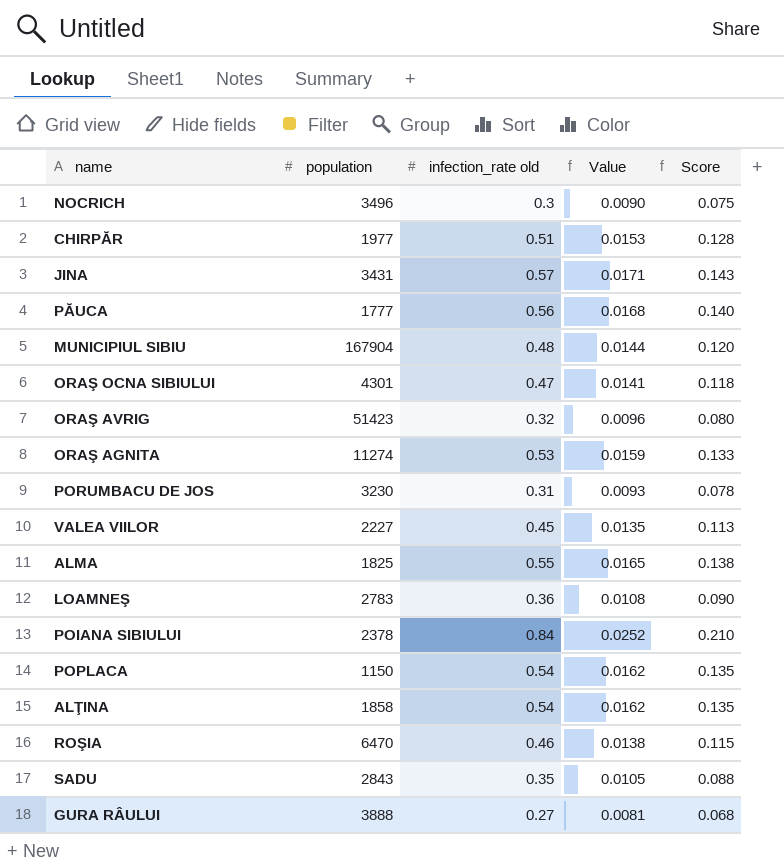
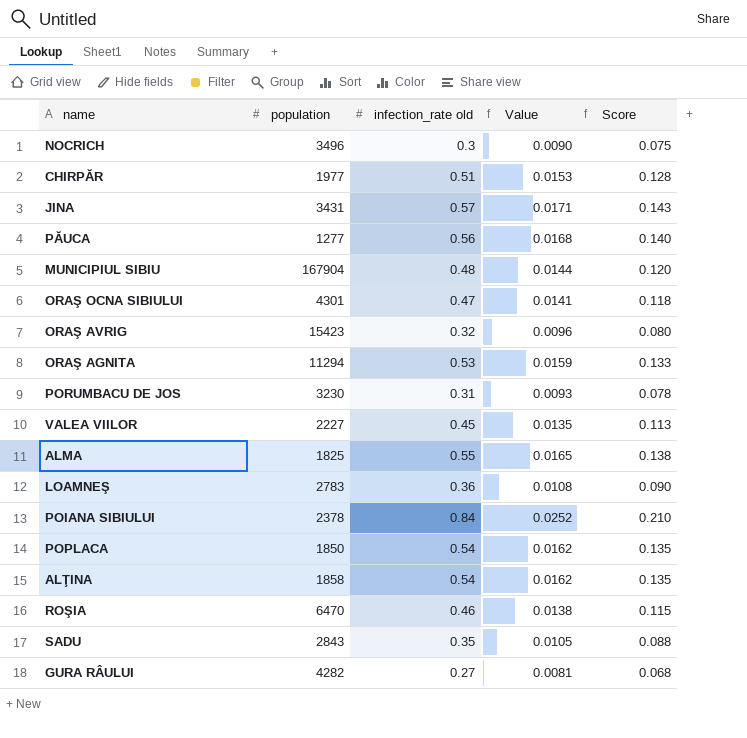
PĂUCA | population: 1777 -> 1277
ORAŞ AVRIG | population: 51423 -> 15423
ORAŞ AGNITA | population: 11274 -> 11294
POPLACA | population: 1150 -> 1850
GURA RÂULUI | population: 3888 -> 4282

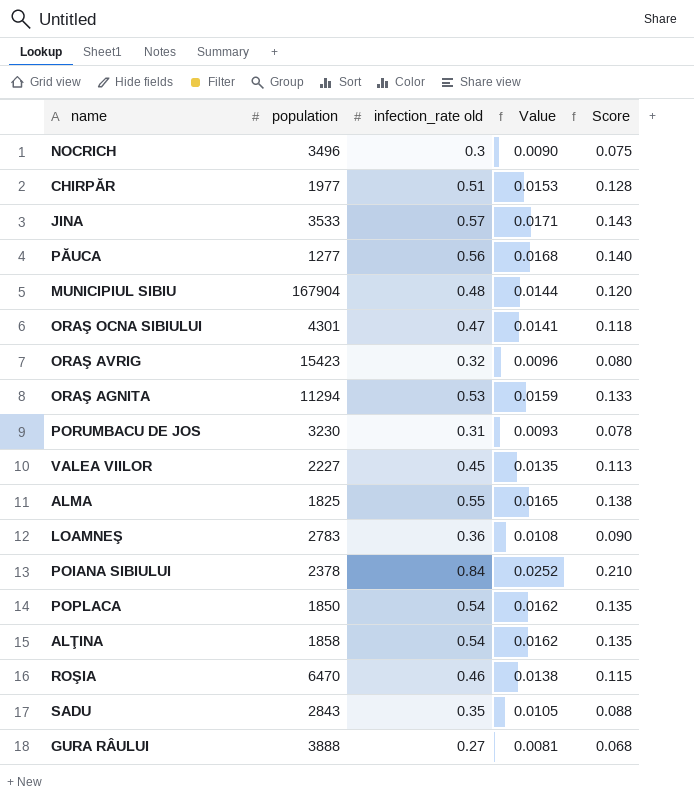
JINA | population: 3431 -> 3533
GURA RÂULUI | population: 4282 -> 3888

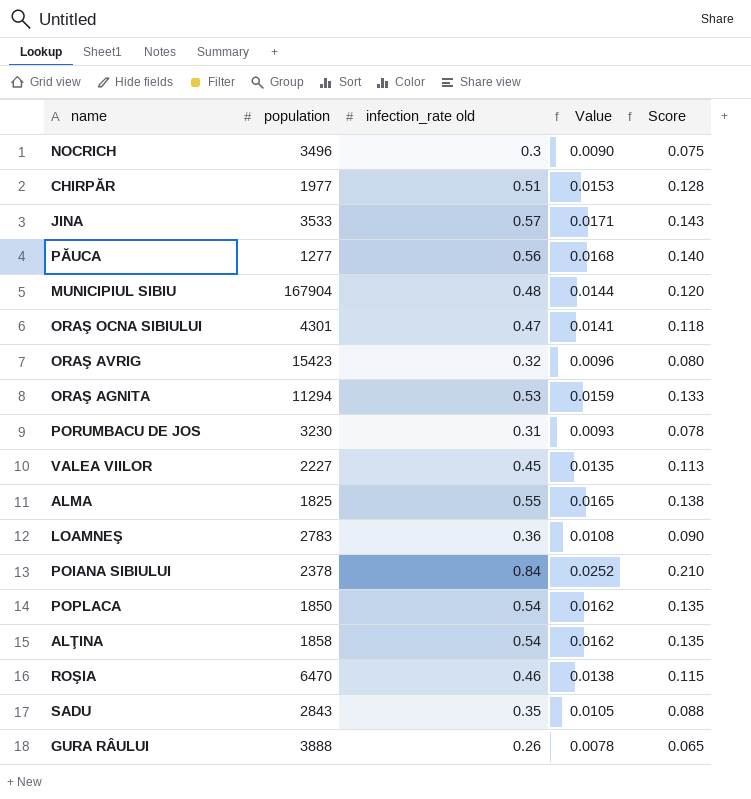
GURA RÂULUI | infection_rate old: 0.27 -> 0.26
GURA RÂULUI | Value: 0.0081 -> 0.0078
GURA RÂULUI | Score: 0.068 -> 0.065

